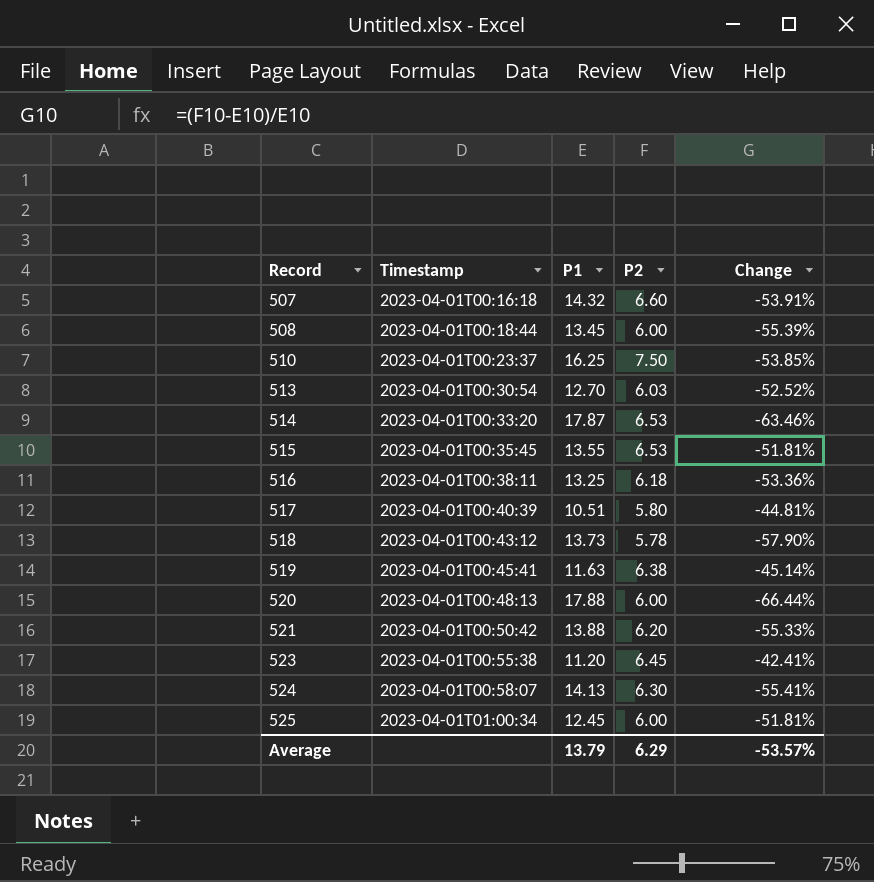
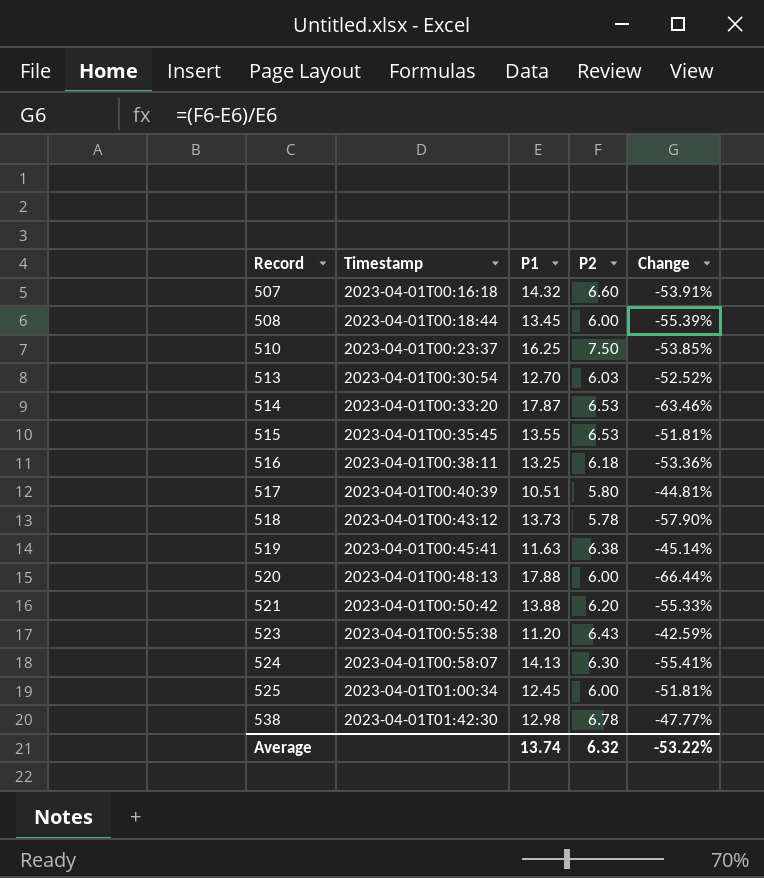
523 | P2: 6.45 -> 6.43
523 | Change: -42.41% -> -42.59%
row 538: none -> 2023-04-01T01:42:30 | 12.98 | 6.78 | -47.77%
Average | P1: 13.79 -> 13.74
Average | P2: 6.29 -> 6.32
Average | Change: -53.57% -> -53.22%

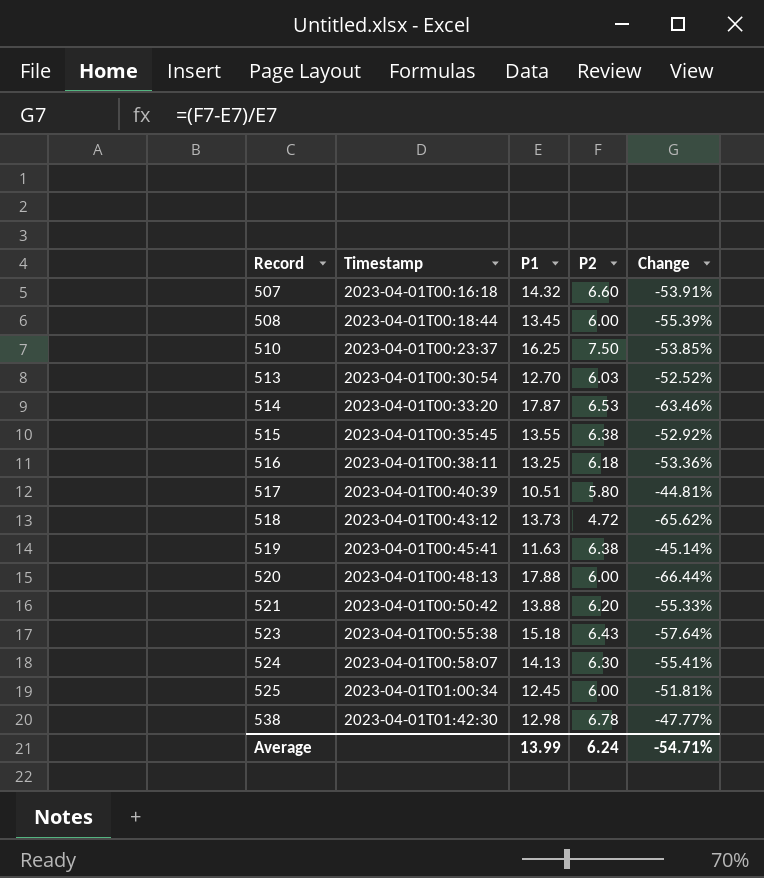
515 | P2: 6.53 -> 6.38
515 | Change: -51.81% -> -52.92%
518 | P2: 5.78 -> 4.72
518 | Change: -57.90% -> -65.62%
523 | P1: 11.20 -> 15.18
523 | Change: -42.59% -> -57.64%
Average | P1: 13.74 -> 13.99
Average | P2: 6.32 -> 6.24
Average | Change: -53.22% -> -54.71%

